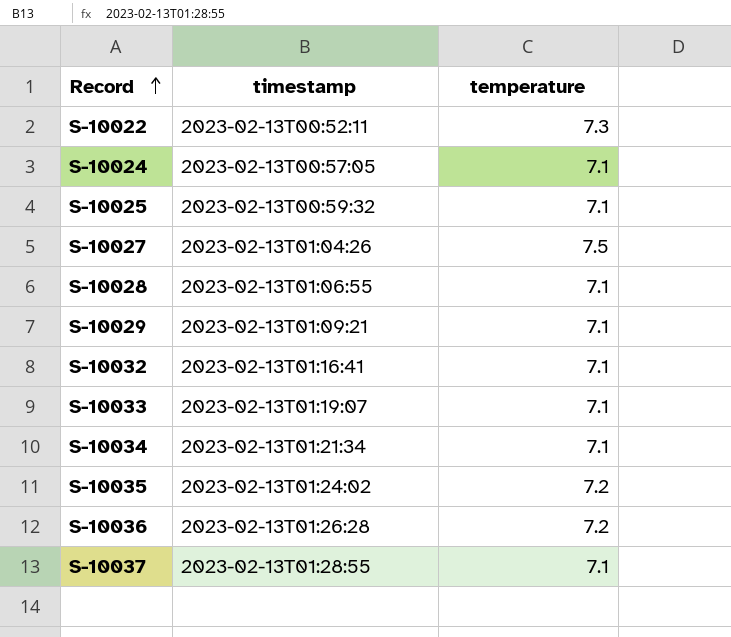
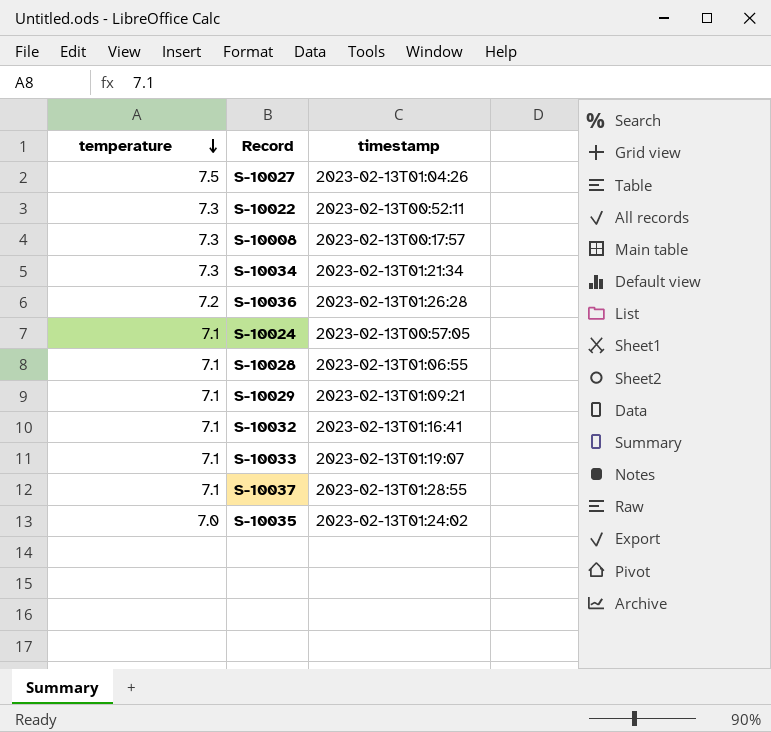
row order: Record ascending -> temperature descending
column temperature | position: 3 -> 1
row S-10025: 2023-02-13T00:59:32 | 7.1 -> none
row S-10008: none -> 7.3 | 2023-02-13T00:17:57
S-10034 | temperature: 7.1 -> 7.3
S-10035 | temperature: 7.2 -> 7.0

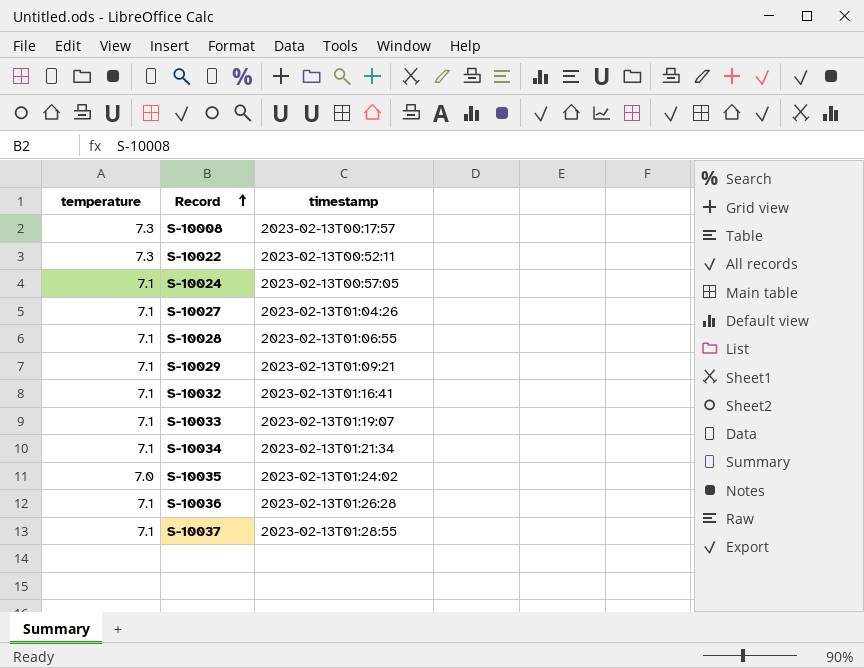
row order: temperature descending -> Record ascending
S-10027 | temperature: 7.5 -> 7.1
S-10034 | temperature: 7.3 -> 7.1
S-10036 | temperature: 7.2 -> 7.1

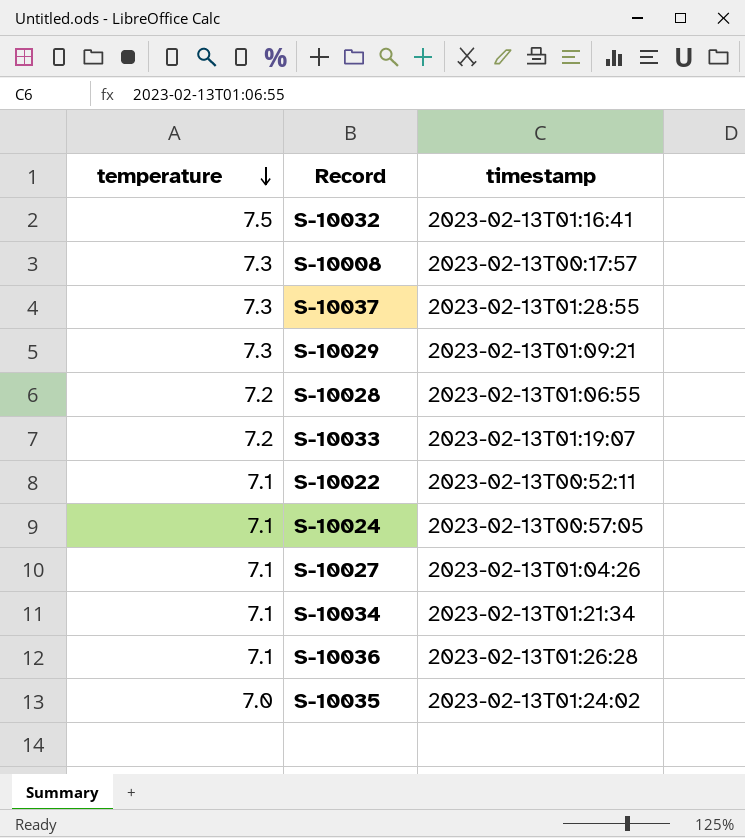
row order: Record ascending -> temperature descending
S-10032 | temperature: 7.1 -> 7.5
S-10037 | temperature: 7.1 -> 7.3
S-10029 | temperature: 7.1 -> 7.3
S-10028 | temperature: 7.1 -> 7.2
S-10033 | temperature: 7.1 -> 7.2
S-10022 | temperature: 7.3 -> 7.1

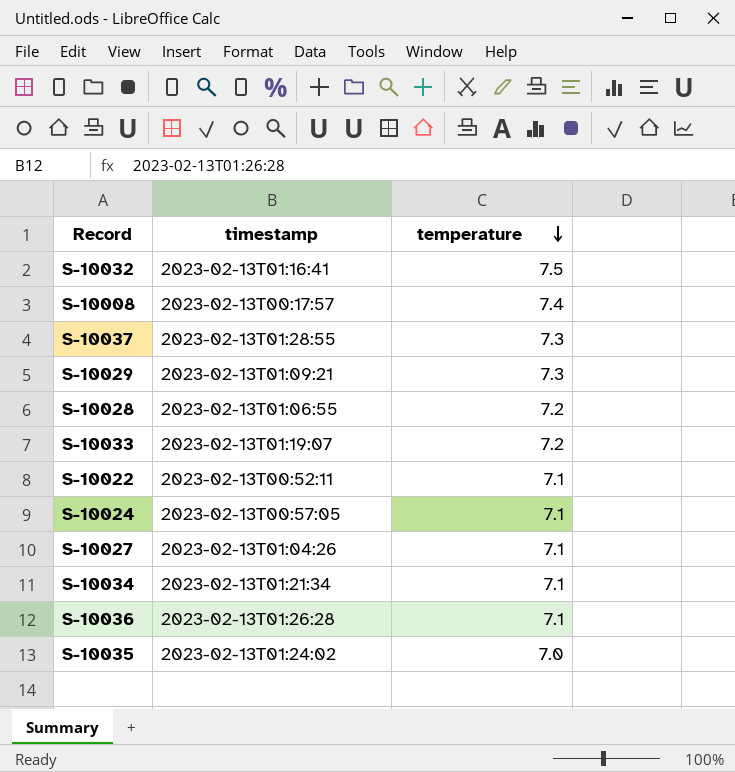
column temperature | position: 1 -> 3
S-10008 | temperature: 7.3 -> 7.4

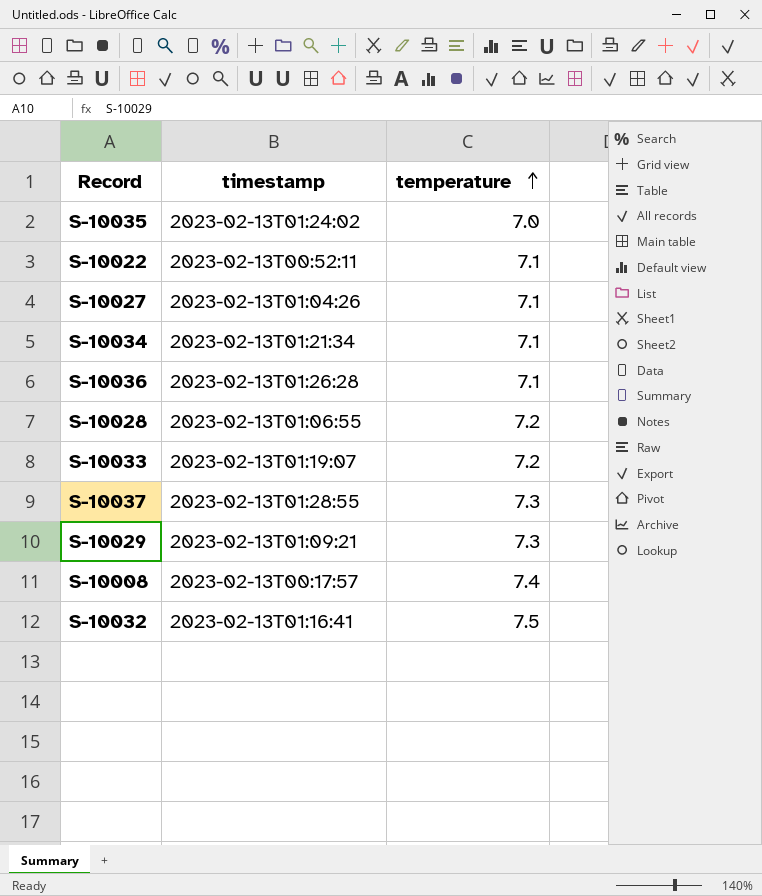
row order: temperature descending -> temperature ascending
row S-10024: 2023-02-13T00:57:05 | 7.1 -> none

